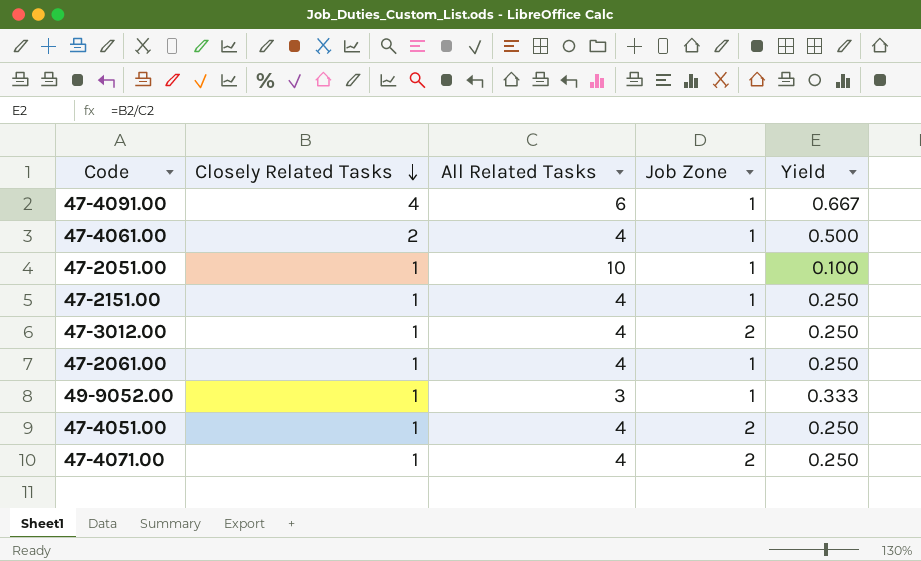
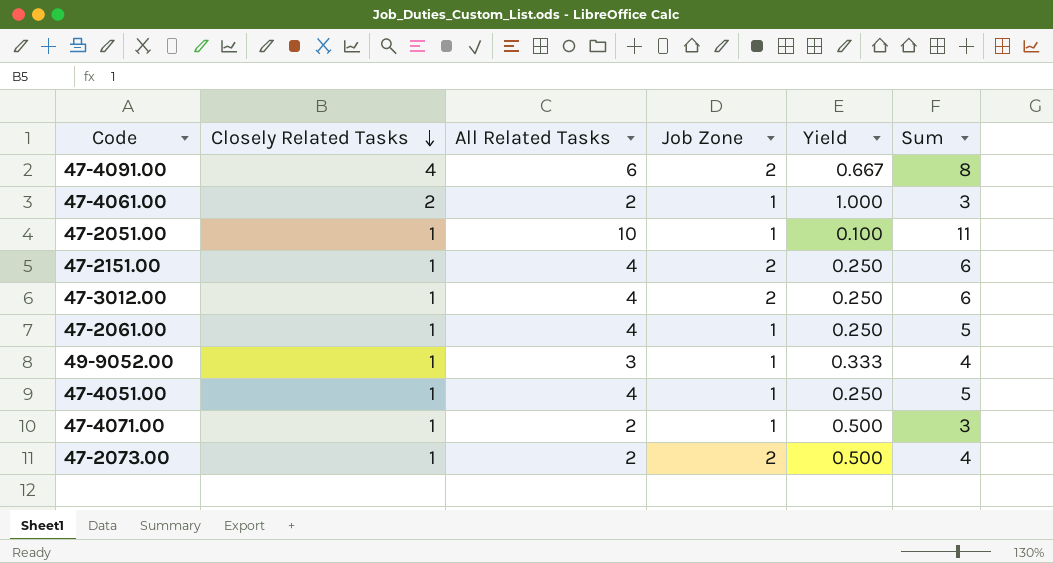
column Sum | formula: none -> [All Related Tasks] + [Job Zone]
47-4091.00 | Job Zone: 1 -> 2
47-4061.00 | All Related Tasks: 4 -> 2
47-4061.00 | Yield: 0.500 -> 1.000
47-2151.00 | Job Zone: 1 -> 2
47-4051.00 | Job Zone: 2 -> 1
47-4071.00 | All Related Tasks: 4 -> 2
47-4071.00 | Job Zone: 2 -> 1
47-4071.00 | Yield: 0.250 -> 0.500
row 47-2073.00: none -> 1 | 2 | 2 | 0.500 | 4

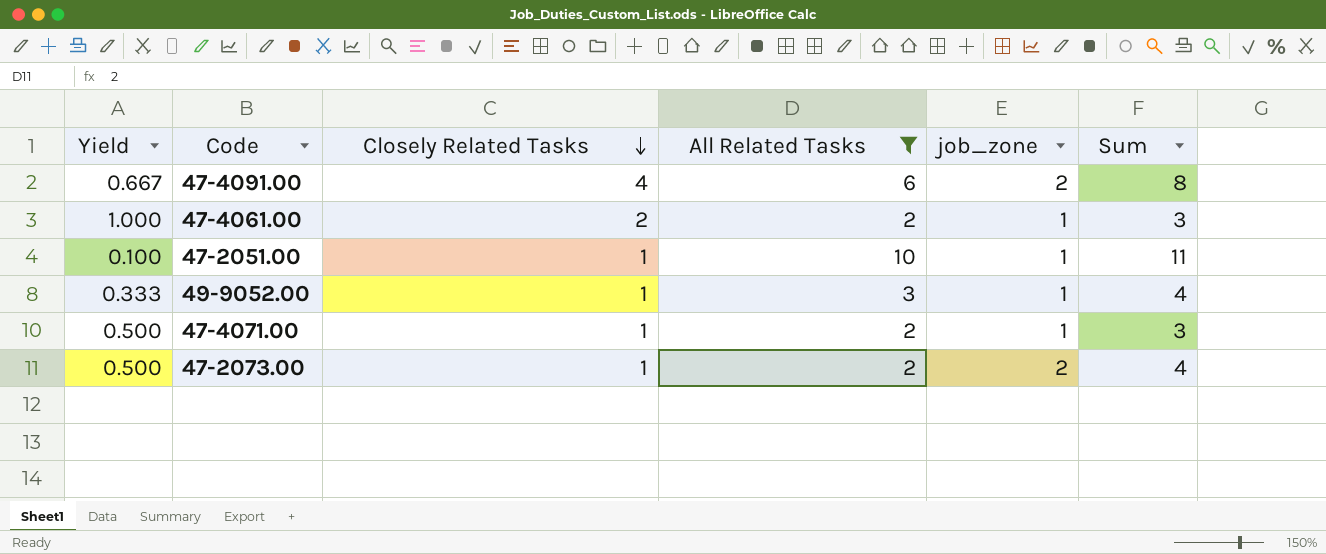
filter: none -> All Related Tasks != 4
column Yield | position: 5 -> 1
column name: Job Zone -> job_zone

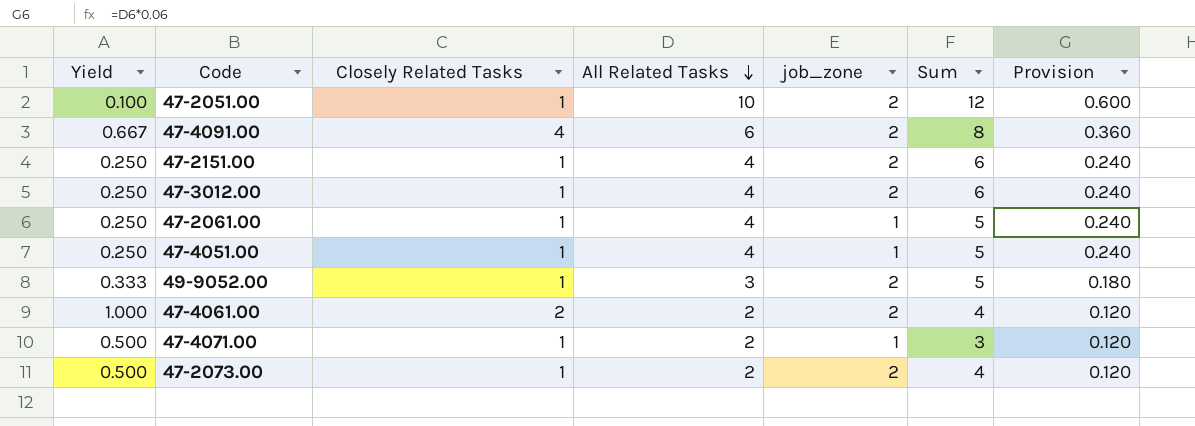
filter: All Related Tasks != 4 -> none
row order: Closely Related Tasks descending -> All Related Tasks descending
column Provision | formula: none -> [All Related Tasks] * 0.06
47-2051.00 | job_zone: 1 -> 2
47-2051.00 | Sum: 11 -> 12
49-9052.00 | job_zone: 1 -> 2
49-9052.00 | Sum: 4 -> 5
47-4061.00 | job_zone: 1 -> 2
47-4061.00 | Sum: 3 -> 4

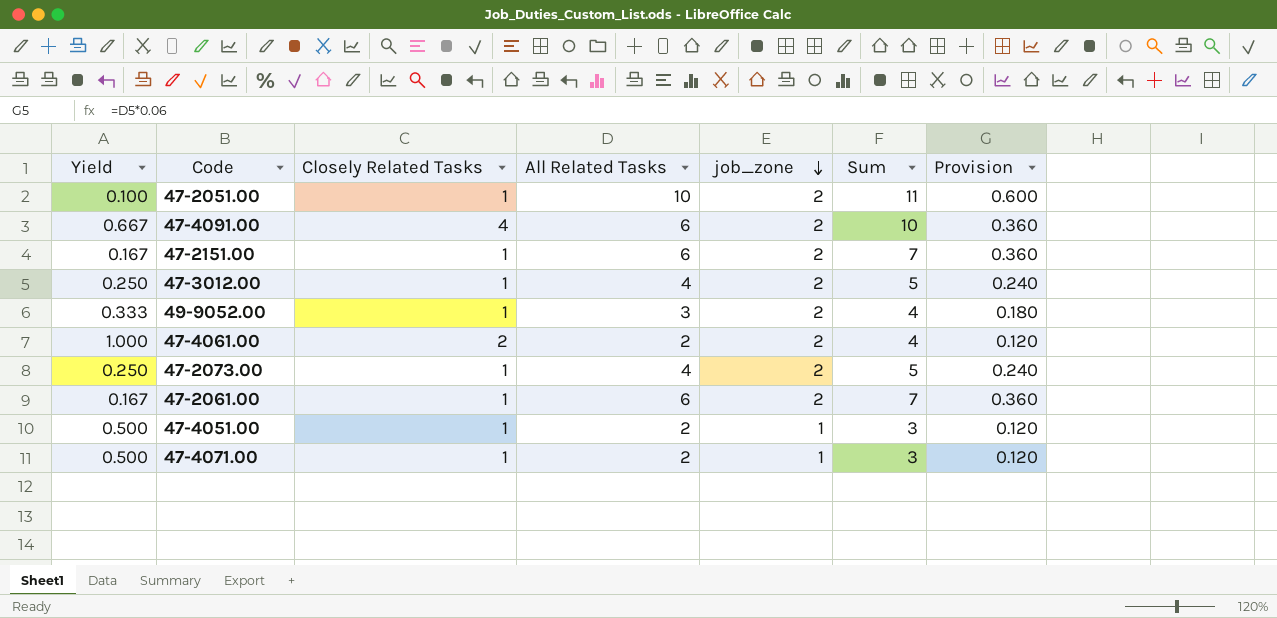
row order: All Related Tasks descending -> job_zone descending
column Sum | formula: [All Related Tasks] + [job_zone] -> [Closely Related Tasks] + [All Related Tasks]
47-2151.00 | Yield: 0.250 -> 0.167
47-2151.00 | All Related Tasks: 4 -> 6
47-2151.00 | Provision: 0.240 -> 0.360
47-2073.00 | Yield: 0.500 -> 0.250
47-2073.00 | All Related Tasks: 2 -> 4
47-2073.00 | Provision: 0.120 -> 0.240
47-2061.00 | Yield: 0.250 -> 0.167
47-2061.00 | All Related Tasks: 4 -> 6
47-2061.00 | job_zone: 1 -> 2
47-2061.00 | Provision: 0.240 -> 0.360
47-4051.00 | Yield: 0.250 -> 0.500
47-4051.00 | All Related Tasks: 4 -> 2
47-4051.00 | Provision: 0.240 -> 0.120

